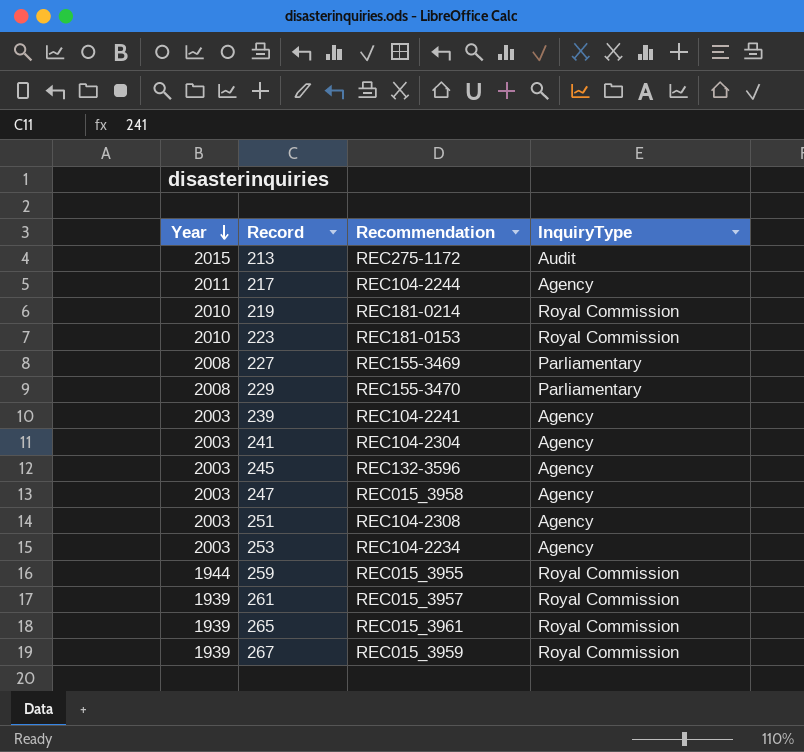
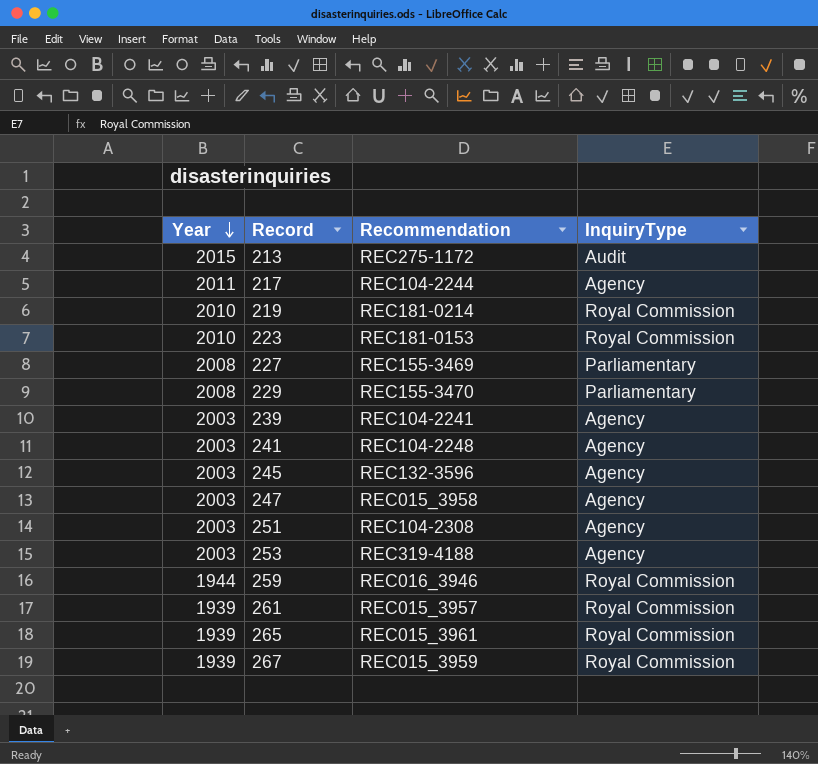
241 | Recommendation: REC104-2304 -> REC104-2248
253 | Recommendation: REC104-2234 -> REC319-4188
259 | Recommendation: REC015_3955 -> REC016_3946

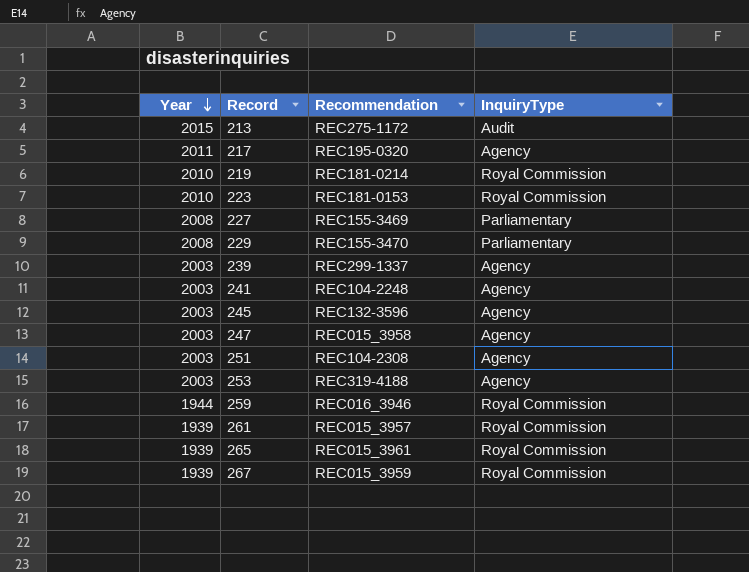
217 | Recommendation: REC104-2244 -> REC195-0320
239 | Recommendation: REC104-2241 -> REC299-1337

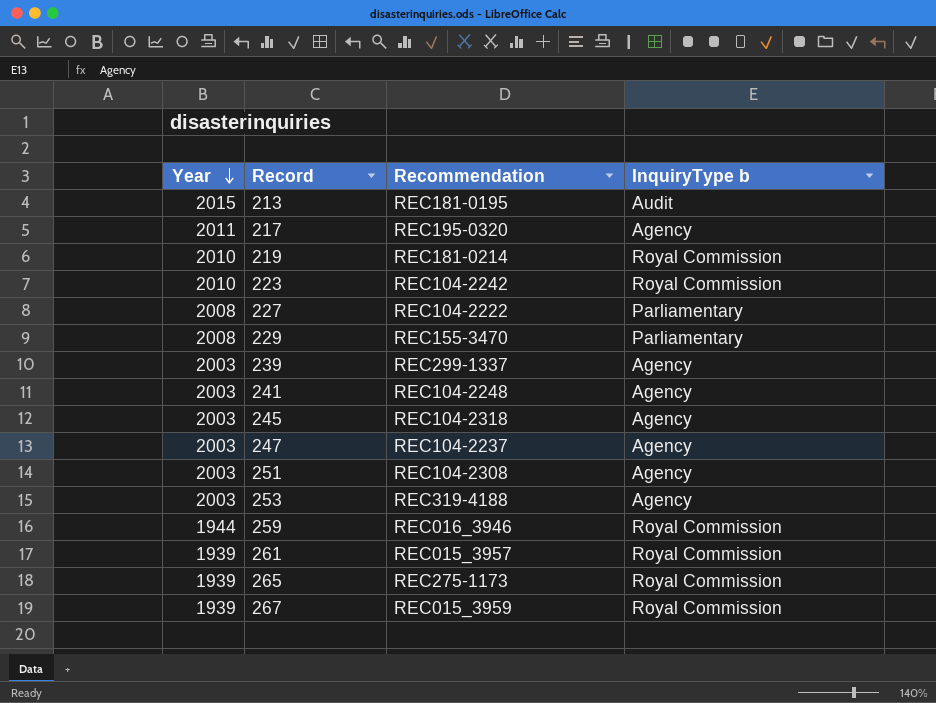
column name: InquiryType -> InquiryType b
213 | Recommendation: REC275-1172 -> REC181-0195
223 | Recommendation: REC181-0153 -> REC104-2242
227 | Recommendation: REC155-3469 -> REC104-2222
245 | Recommendation: REC132-3596 -> REC104-2318
247 | Recommendation: REC015_3958 -> REC104-2237
265 | Recommendation: REC015_3961 -> REC275-1173

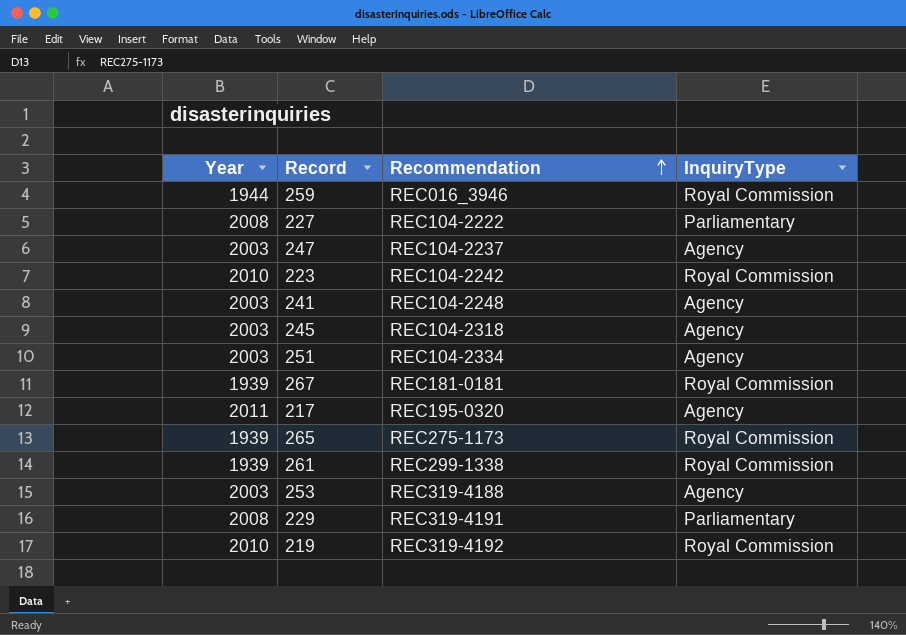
row order: Year descending -> Recommendation ascending
column name: InquiryType b -> InquiryType
row 213: 2015 | REC181-0195 | Audit -> none
row 239: 2003 | REC299-1337 | Agency -> none
251 | Recommendation: REC104-2308 -> REC104-2334
267 | Recommendation: REC015_3959 -> REC181-0181
261 | Recommendation: REC015_3957 -> REC299-1338
229 | Recommendation: REC155-3470 -> REC319-4191
219 | Recommendation: REC181-0214 -> REC319-4192

